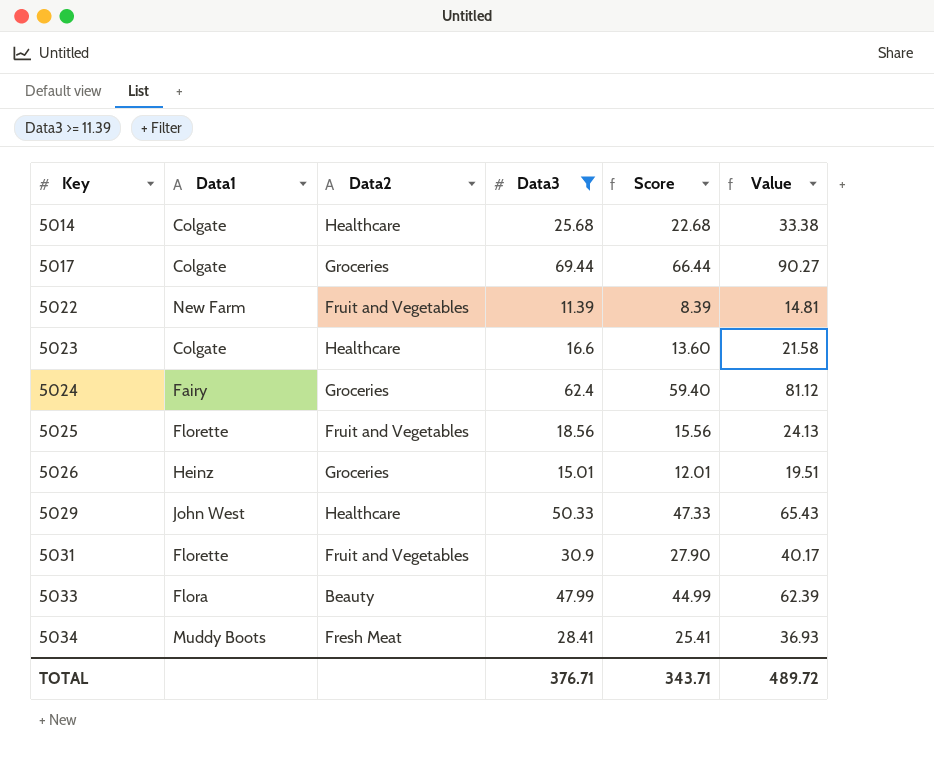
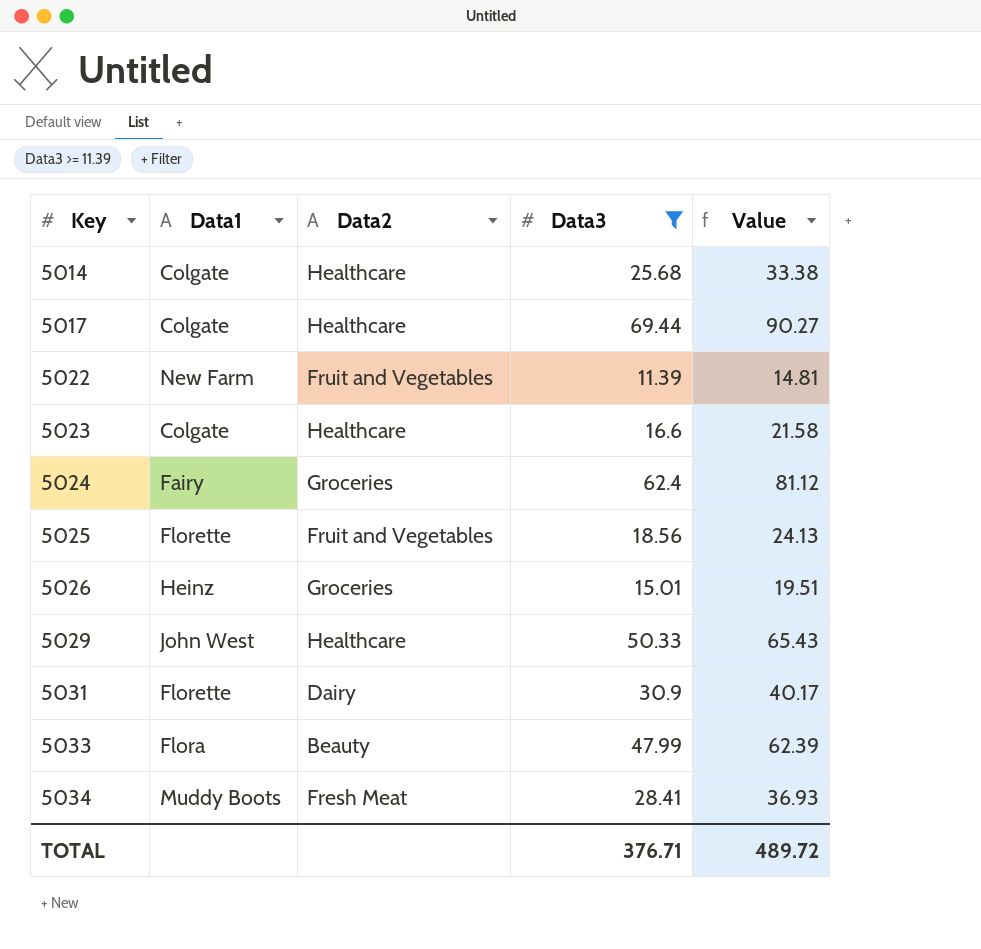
column Score | formula: [Data3] - 3 -> none
5017 | Data2: Groceries -> Healthcare
5031 | Data2: Fruit and Vegetables -> Dairy

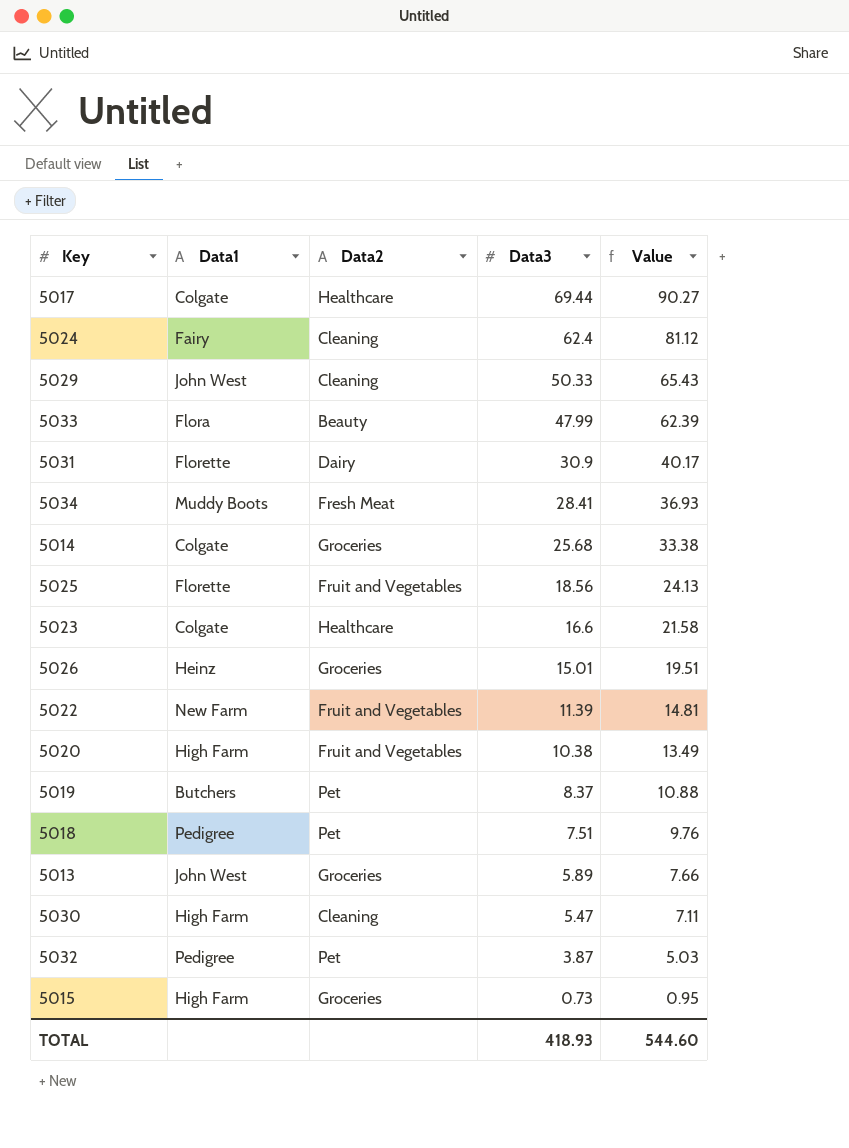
filter: Data3 >= 11.39 -> none
row order: Key ascending -> Data3 descending
5024 | Data2: Groceries -> Cleaning
5029 | Data2: Healthcare -> Cleaning
5014 | Data2: Healthcare -> Groceries
TOTAL | Data3: 376.71 -> 418.93
TOTAL | Value: 489.72 -> 544.60

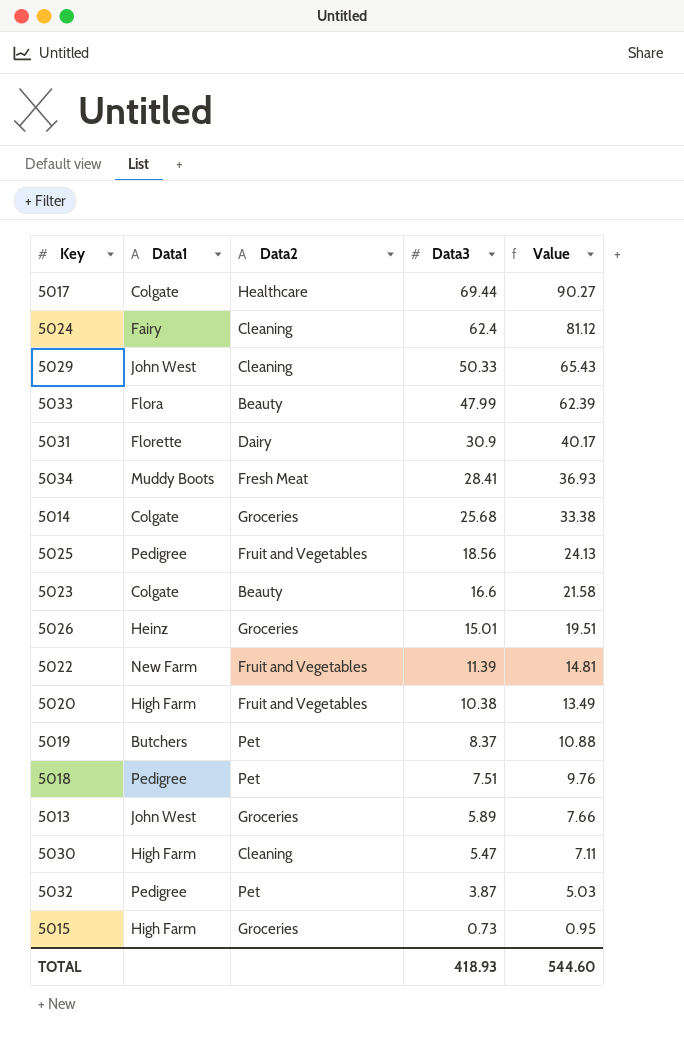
5025 | Data1: Florette -> Pedigree
5023 | Data2: Healthcare -> Beauty

